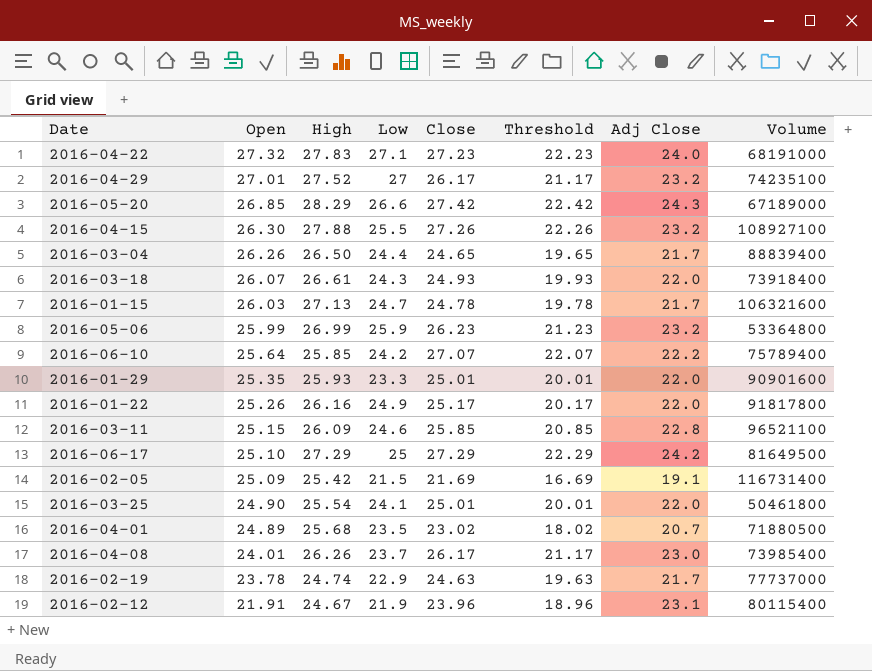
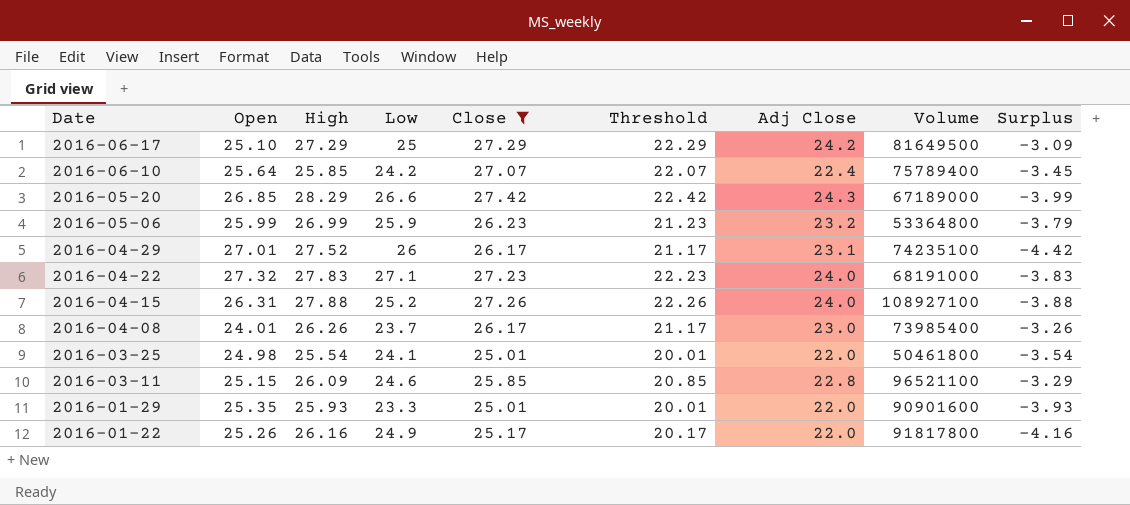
filter: none -> Close >= 25.01
row order: Open descending -> Date descending
column Surplus | formula: none -> [Adj Close] - [High]
2016-06-10 | Adj Close: 22.2 -> 22.4
2016-04-29 | Low: 27 -> 26
2016-04-29 | Adj Close: 23.2 -> 23.1
2016-04-15 | Open: 26.30 -> 26.31
2016-04-15 | Low: 25.5 -> 25.2
2016-04-15 | Adj Close: 23.2 -> 24.0
2016-03-25 | Open: 24.90 -> 24.98

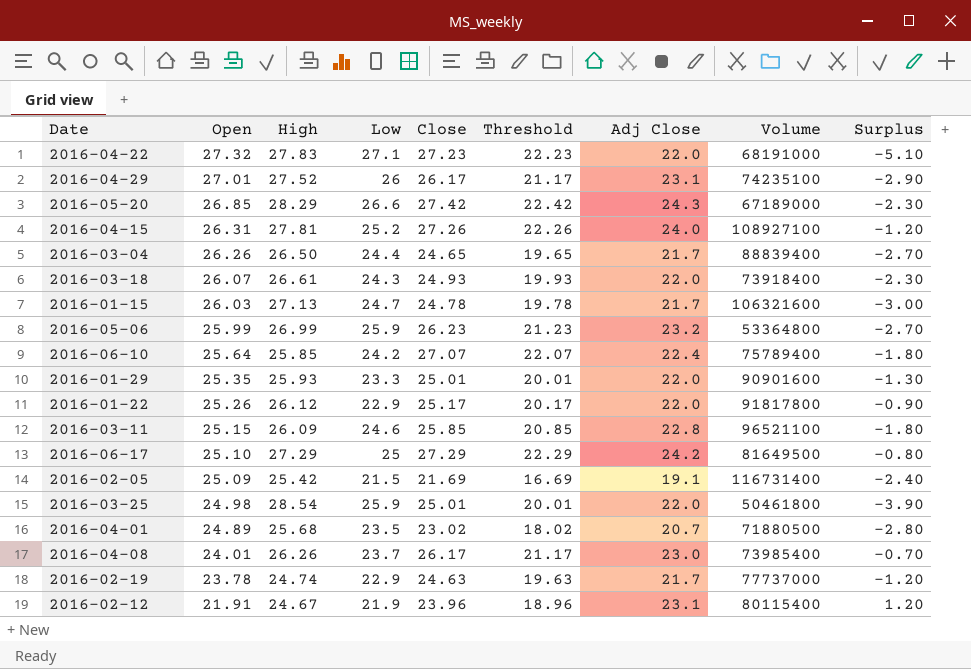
filter: Close >= 25.01 -> none
row order: Date descending -> Open descending
column Surplus | formula: [Adj Close] - [High] -> [Adj Close] - [Low]
2016-04-22 | Adj Close: 24.0 -> 22.0
2016-04-15 | High: 27.88 -> 27.81
2016-01-22 | High: 26.16 -> 26.12
2016-01-22 | Low: 24.9 -> 22.9
2016-03-25 | High: 25.54 -> 28.54
2016-03-25 | Low: 24.1 -> 25.9

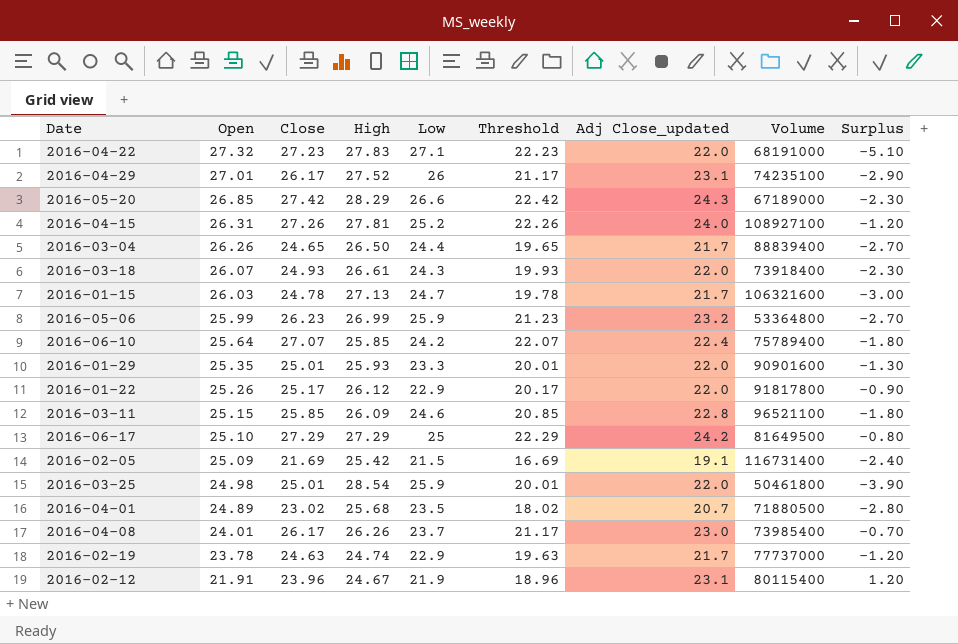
column Close | position: 5 -> 3
column name: Adj Close -> Adj Close_updated

